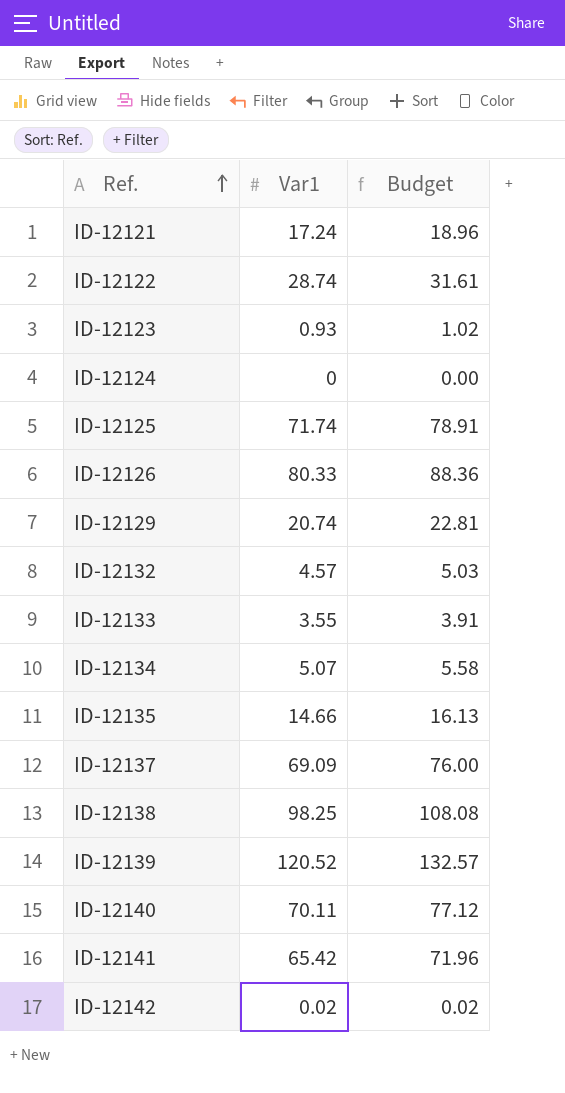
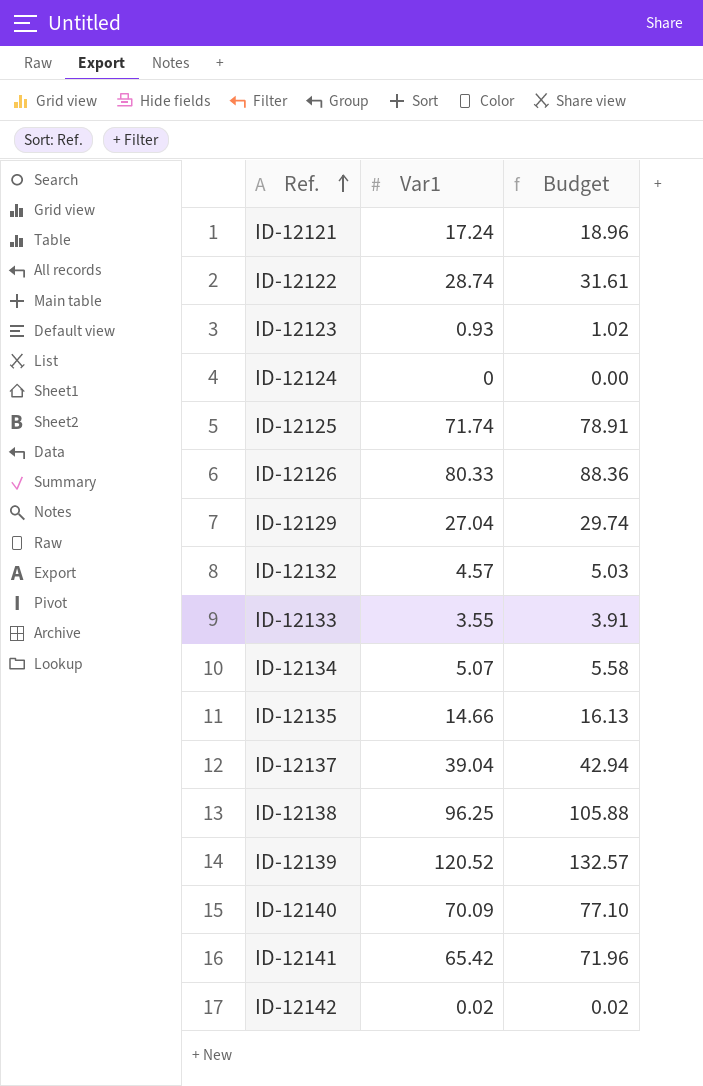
ID-12129 | Var1: 20.74 -> 27.04
ID-12129 | Budget: 22.81 -> 29.74
ID-12137 | Var1: 69.09 -> 39.04
ID-12137 | Budget: 76.00 -> 42.94
ID-12138 | Var1: 98.25 -> 96.25
ID-12138 | Budget: 108.08 -> 105.88
ID-12140 | Var1: 70.11 -> 70.09
ID-12140 | Budget: 77.12 -> 77.10

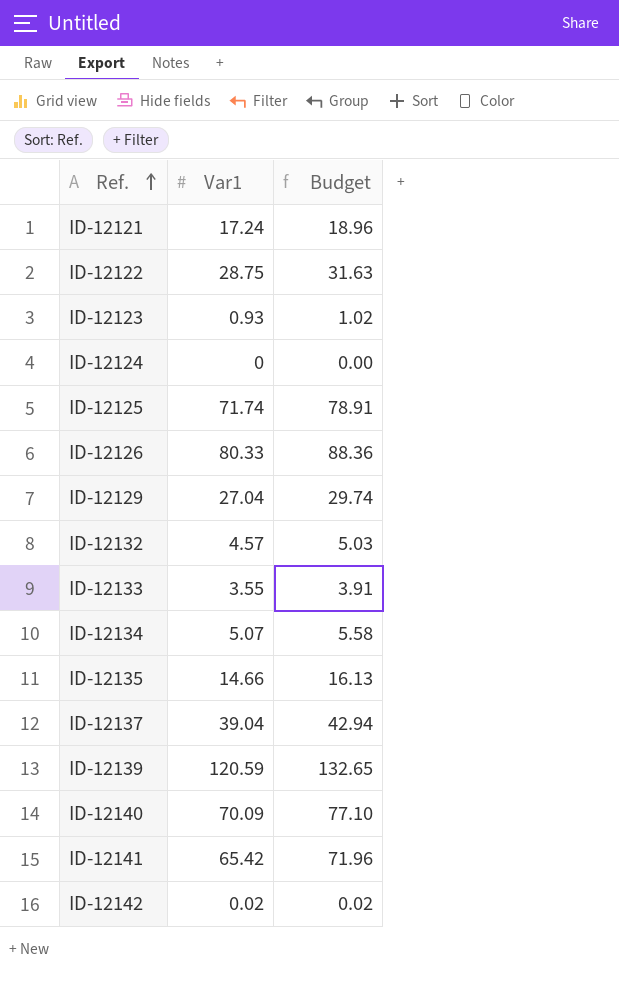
row ID-12138: 96.25 | 105.88 -> none
ID-12122 | Var1: 28.74 -> 28.75
ID-12122 | Budget: 31.61 -> 31.63
ID-12139 | Var1: 120.52 -> 120.59
ID-12139 | Budget: 132.57 -> 132.65

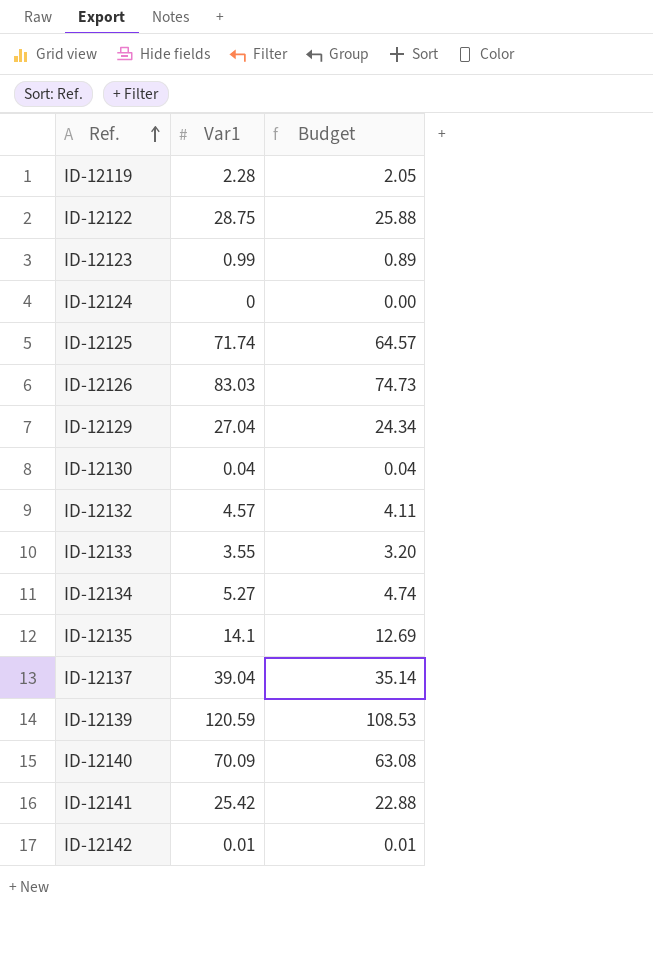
column Budget | formula: [Var1] * 1.1 -> [Var1] * 0.9
row ID-12121: 17.24 | 18.96 -> none
row ID-12119: none -> 2.28 | 2.05
ID-12123 | Var1: 0.93 -> 0.99
ID-12126 | Var1: 80.33 -> 83.03
row ID-12130: none -> 0.04 | 0.04
ID-12134 | Var1: 5.07 -> 5.27
ID-12135 | Var1: 14.66 -> 14.1
ID-12141 | Var1: 65.42 -> 25.42
ID-12142 | Var1: 0.02 -> 0.01

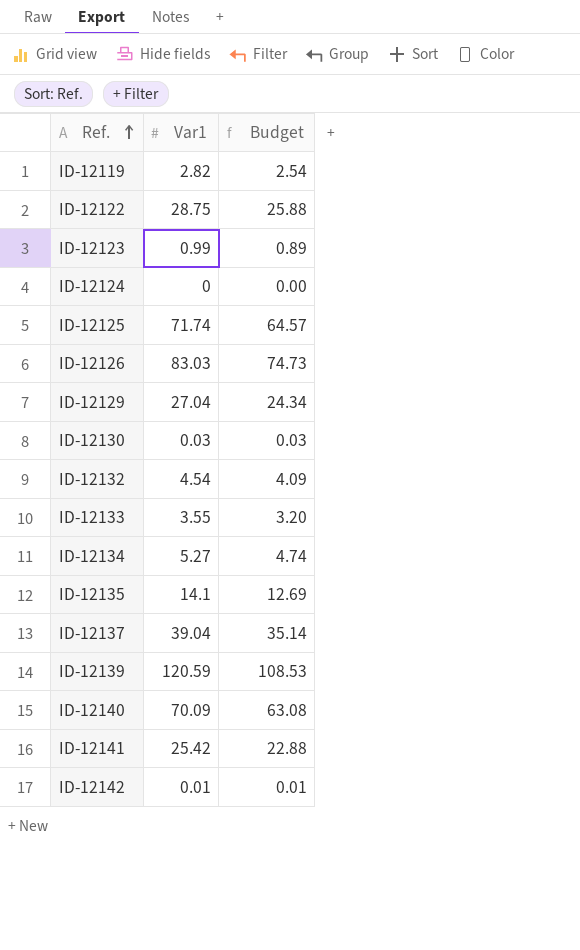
ID-12119 | Var1: 2.28 -> 2.82
ID-12119 | Budget: 2.05 -> 2.54
ID-12130 | Var1: 0.04 -> 0.03
ID-12130 | Budget: 0.04 -> 0.03
ID-12132 | Var1: 4.57 -> 4.54
ID-12132 | Budget: 4.11 -> 4.09

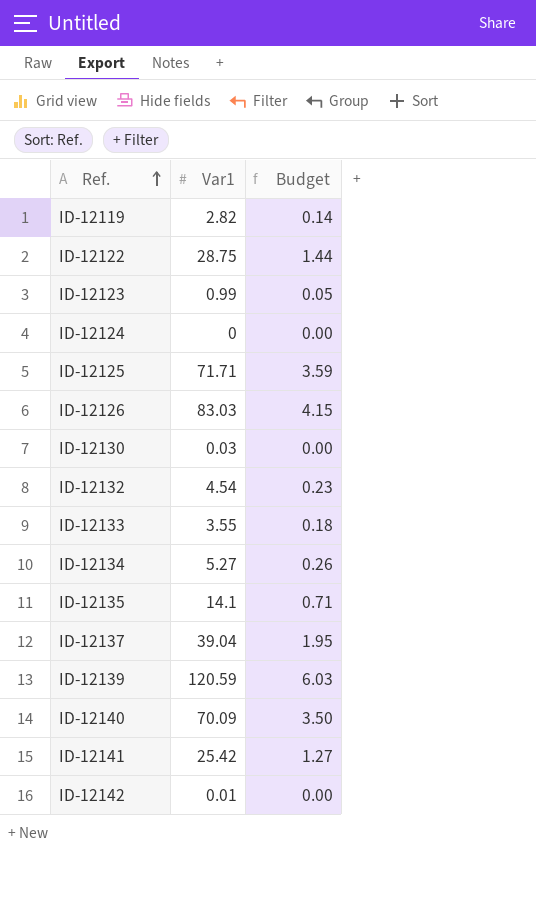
column Budget | formula: [Var1] * 0.9 -> [Var1] * 0.05
row ID-12129: 27.04 | 24.34 -> none
ID-12125 | Var1: 71.74 -> 71.71

